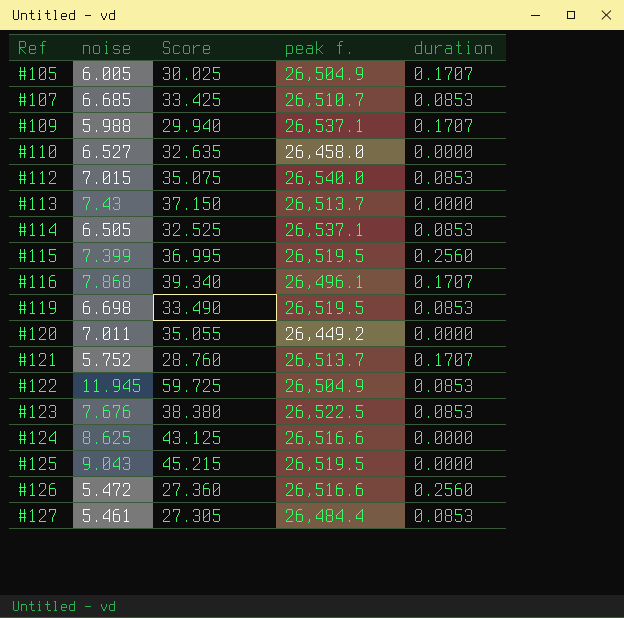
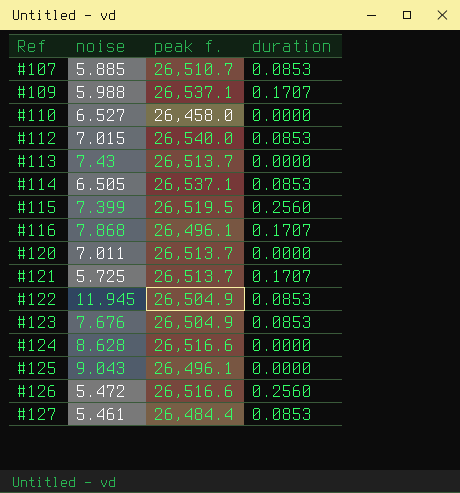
column Score | formula: [noise] * 5 -> none
row #105: 6.005 | 30.025 | 26,504.9 | 0.1707 -> none
row #119: 6.698 | 33.490 | 26,519.5 | 0.0853 -> none
#107 | noise: 6.685 -> 5.885
#120 | peak f.: 26,449.2 -> 26,513.7
#121 | noise: 5.752 -> 5.725
#123 | peak f.: 26,522.5 -> 26,504.9
#124 | noise: 8.625 -> 8.628
#125 | peak f.: 26,519.5 -> 26,496.1

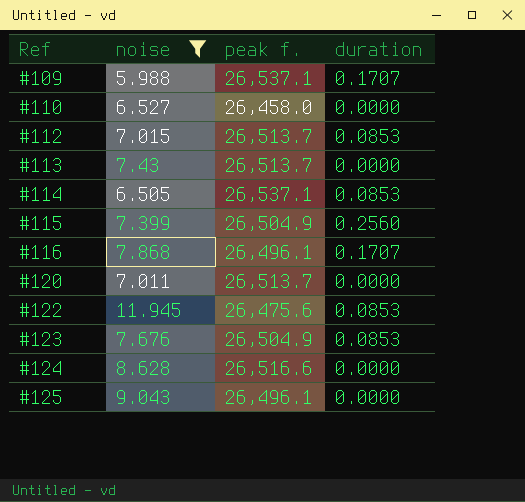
filter: none -> noise >= 5.988
#112 | peak f.: 26,540.0 -> 26,513.7
#115 | peak f.: 26,519.5 -> 26,504.9
#122 | peak f.: 26,504.9 -> 26,475.6

